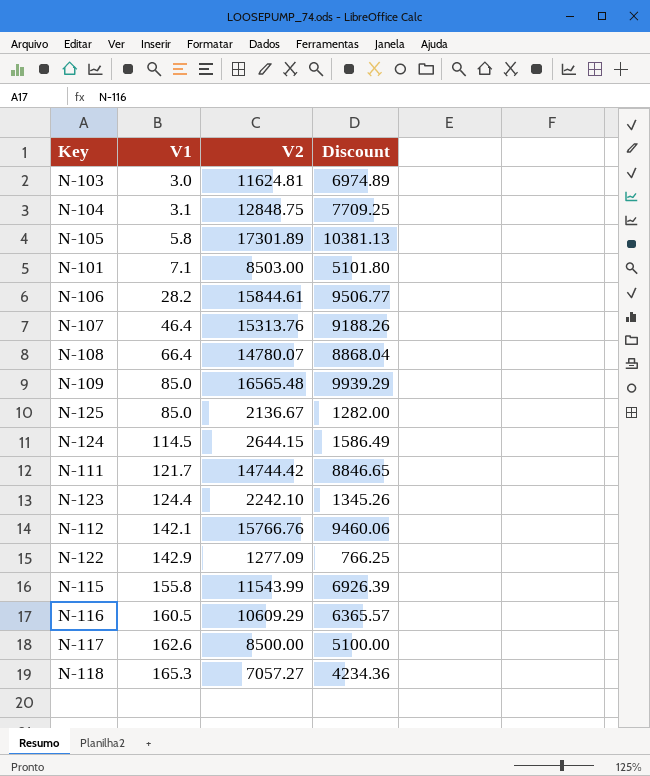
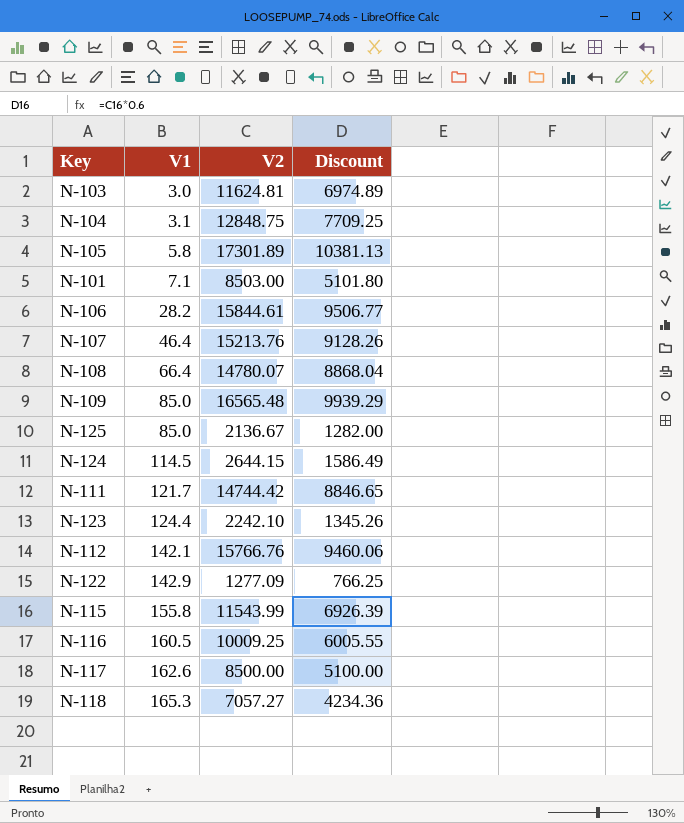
N-107 | V2: 15313.76 -> 15213.76
N-107 | Discount: 9188.26 -> 9128.26
N-116 | V2: 10609.29 -> 10009.25
N-116 | Discount: 6365.57 -> 6005.55

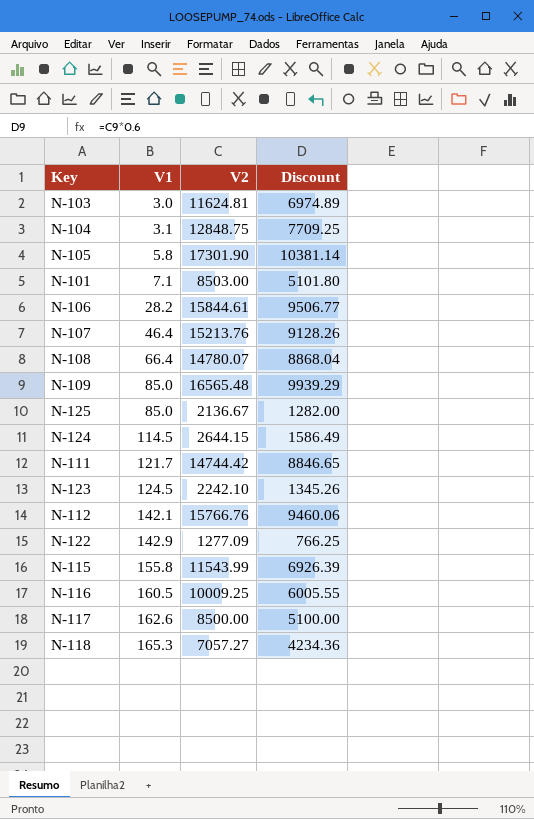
N-105 | V2: 17301.89 -> 17301.90
N-105 | Discount: 10381.13 -> 10381.14
N-123 | V1: 124.4 -> 124.5

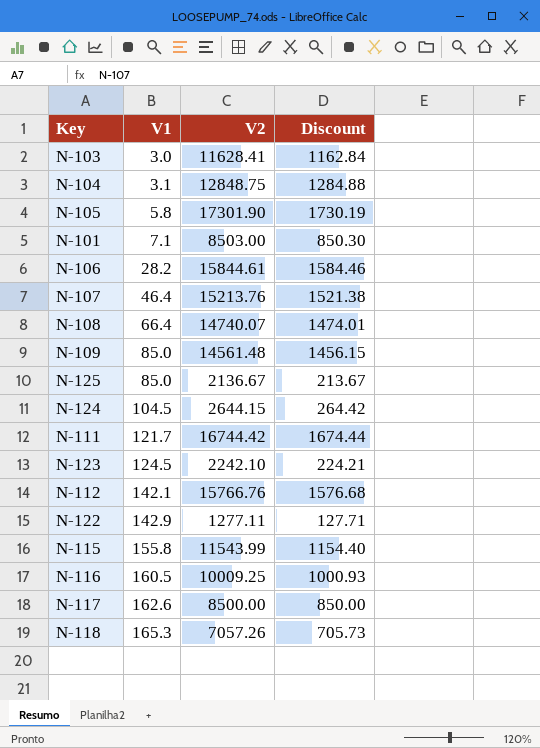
column Discount | formula: [V2] * 0.6 -> [V2] * 0.1
N-103 | V2: 11624.81 -> 11628.41
N-108 | V2: 14780.07 -> 14740.07
N-109 | V2: 16565.48 -> 14561.48
N-124 | V1: 114.5 -> 104.5
N-111 | V2: 14744.42 -> 16744.42
N-122 | V2: 1277.09 -> 1277.11
N-118 | V2: 7057.27 -> 7057.26

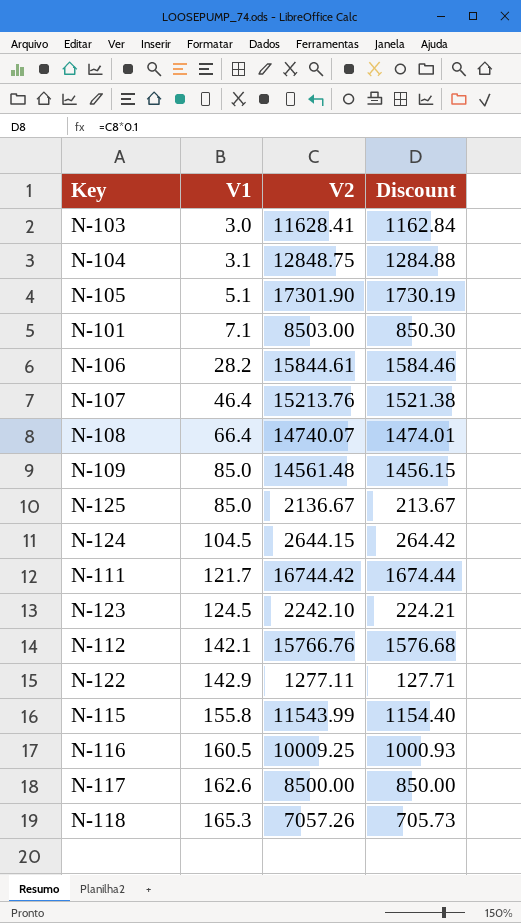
N-105 | V1: 5.8 -> 5.1

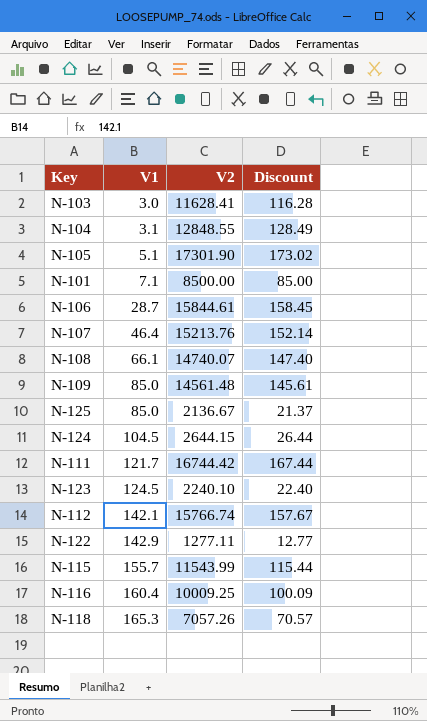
column Discount | formula: [V2] * 0.1 -> [V2] * 0.01
row N-117: 162.6 | 8500.00 | 850.00 -> none
N-104 | V2: 12848.75 -> 12848.55
N-101 | V2: 8503.00 -> 8500.00
N-106 | V1: 28.2 -> 28.7
N-108 | V1: 66.4 -> 66.1
N-123 | V2: 2242.10 -> 2240.10
N-112 | V2: 15766.76 -> 15766.74
N-115 | V1: 155.8 -> 155.7
N-116 | V1: 160.5 -> 160.4

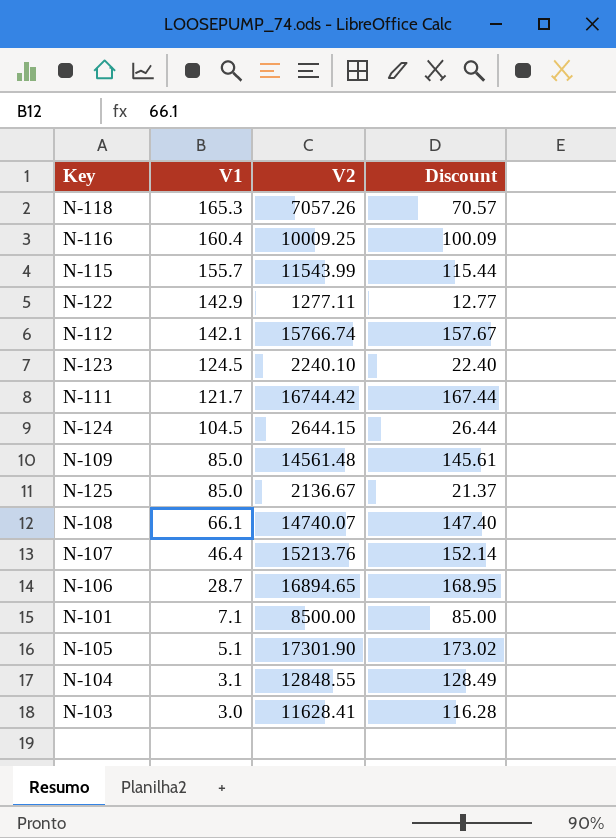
row order: V1 ascending -> V1 descending
N-106 | V2: 15844.61 -> 16894.65
N-106 | Discount: 158.45 -> 168.95

